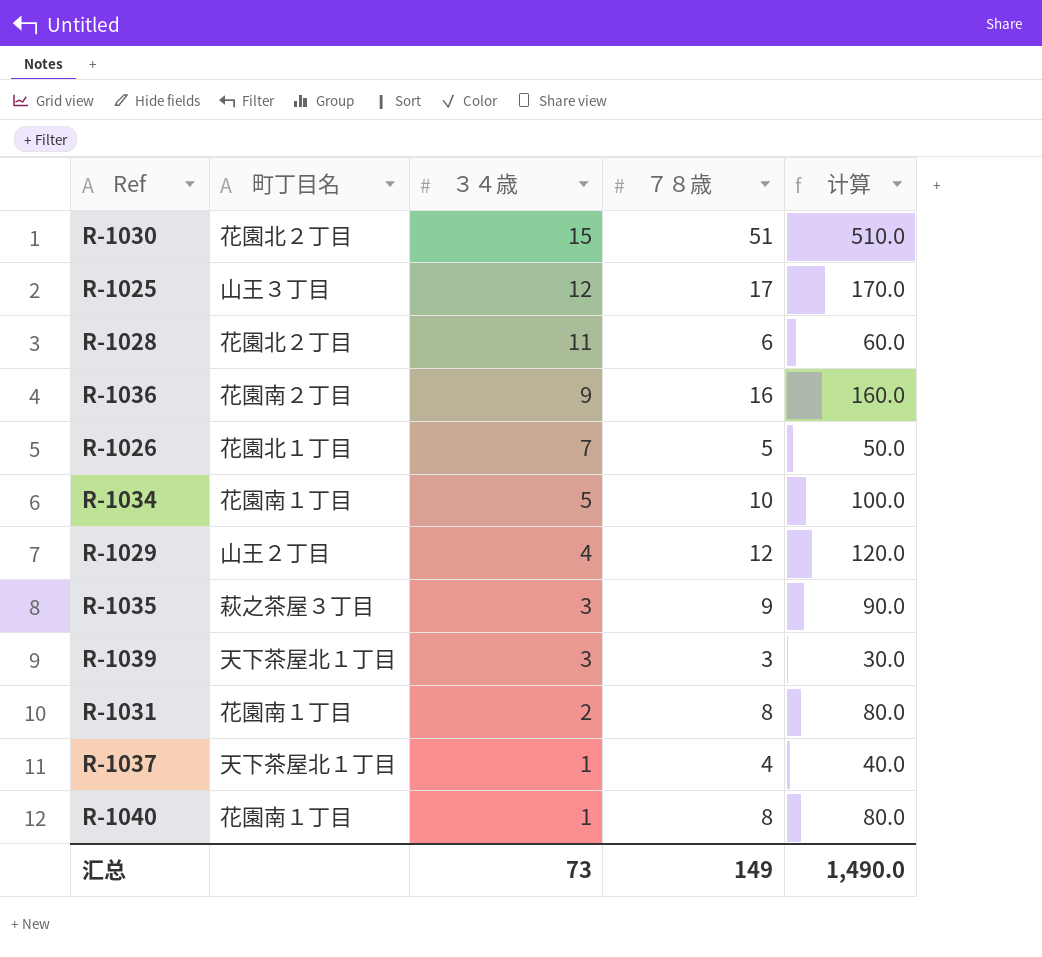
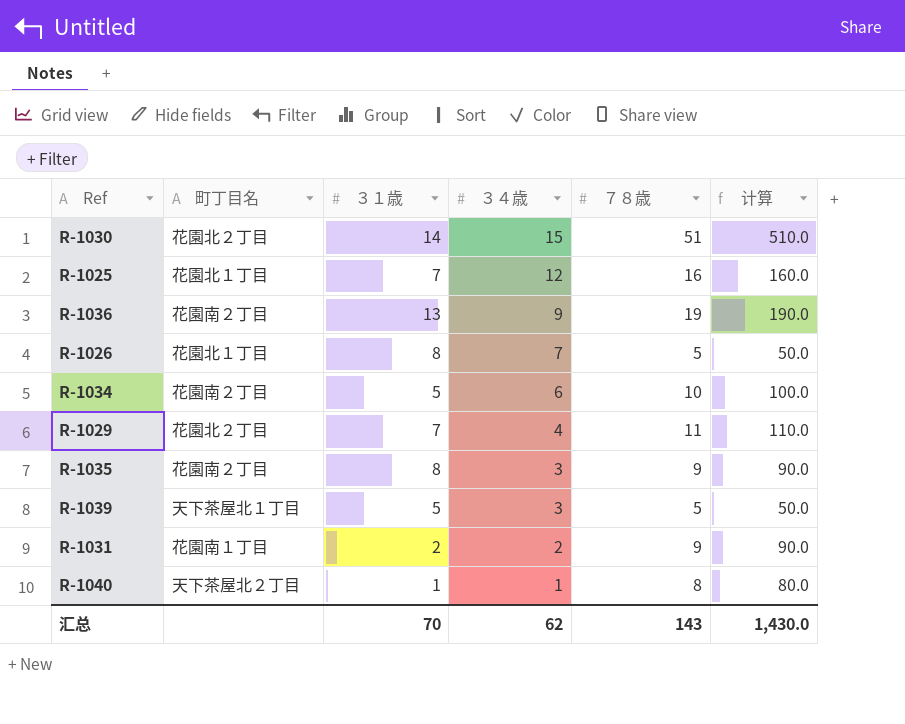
column ３１歳 | position: none -> 3
row R-1028: 花園北２丁目 | 11 | 6 | 60.0 -> none
row R-1037: 天下茶屋北１丁目 | 1 | 4 | 40.0 -> none
R-1025 | 町丁目名: 山王３丁目 -> 花園北１丁目
R-1025 | ７８歳: 17 -> 16
R-1025 | 计算: 170.0 -> 160.0
R-1036 | ７８歳: 16 -> 19
R-1036 | 计算: 160.0 -> 190.0
R-1034 | 町丁目名: 花園南１丁目 -> 花園南２丁目
R-1034 | ３４歳: 5 -> 6
R-1029 | 町丁目名: 山王２丁目 -> 花園北２丁目
R-1029 | ７８歳: 12 -> 11
R-1029 | 计算: 120.0 -> 110.0
R-1035 | 町丁目名: 萩之茶屋３丁目 -> 花園南２丁目
R-1039 | ７８歳: 3 -> 5
R-1039 | 计算: 30.0 -> 50.0
R-1031 | ７８歳: 8 -> 9
R-1031 | 计算: 80.0 -> 90.0
R-1040 | 町丁目名: 花園南１丁目 -> 天下茶屋北２丁目
汇总 | ３４歳: 73 -> 62
汇总 | ７８歳: 149 -> 143
汇总 | 计算: 1,490.0 -> 1,430.0

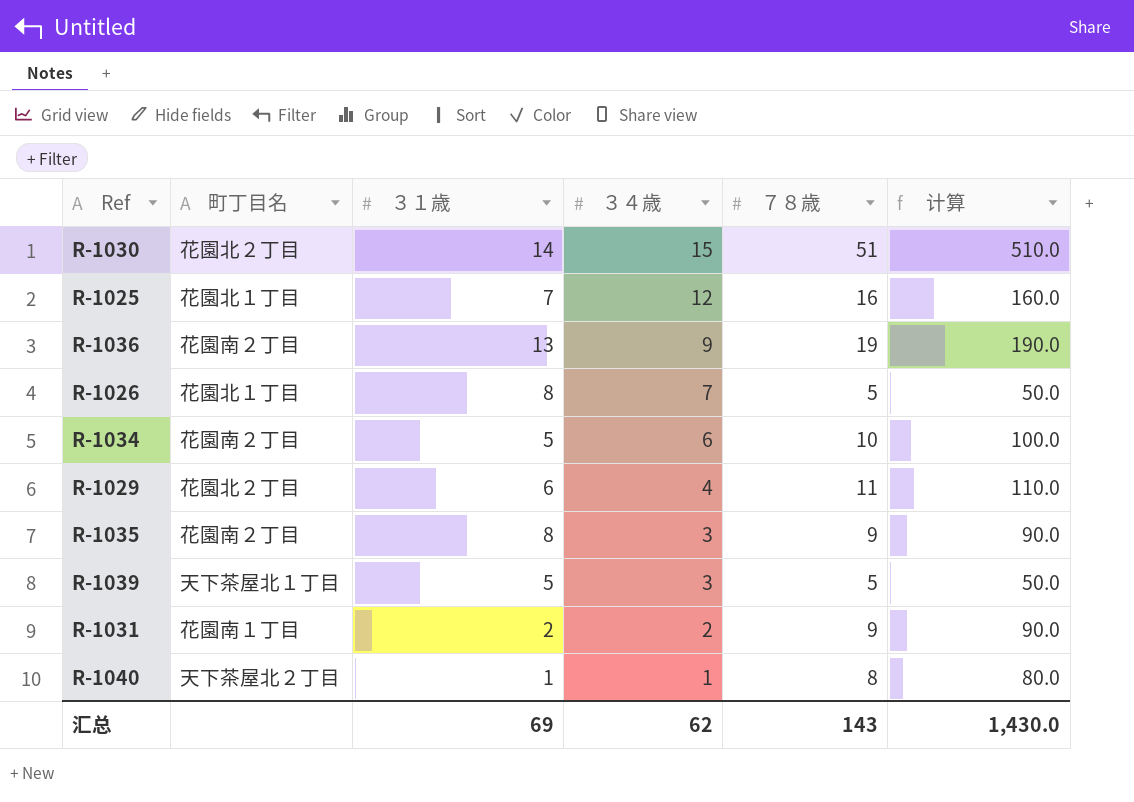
R-1029 | ３１歳: 7 -> 6
汇总 | ３１歳: 70 -> 69

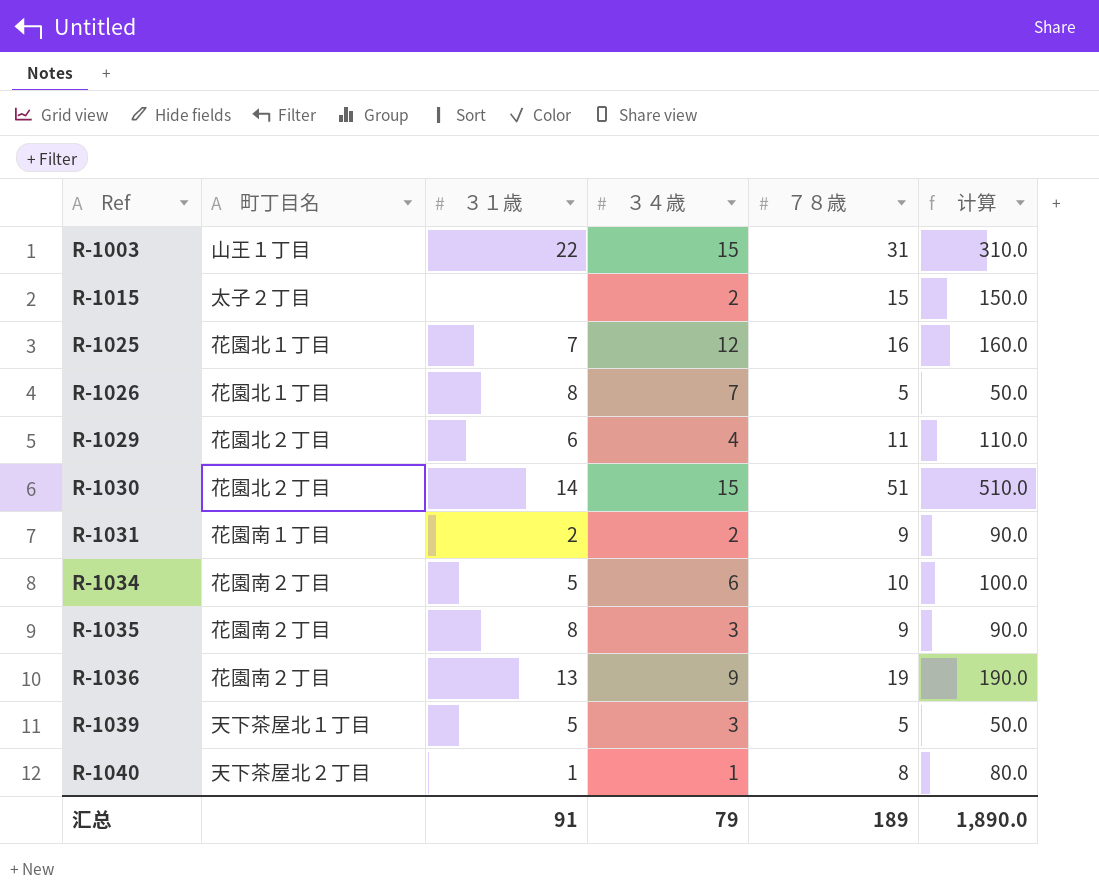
row order: ３４歳 descending -> Ref ascending
row R-1003: none -> 山王１丁目 | 22 | 15 | 31 | 310.0
row R-1015: none -> 太子２丁目 | none | 2 | 15 | 150.0
汇总 | ３１歳: 69 -> 91
汇总 | ３４歳: 62 -> 79
汇总 | ７８歳: 143 -> 189
汇总 | 计算: 1,430.0 -> 1,890.0

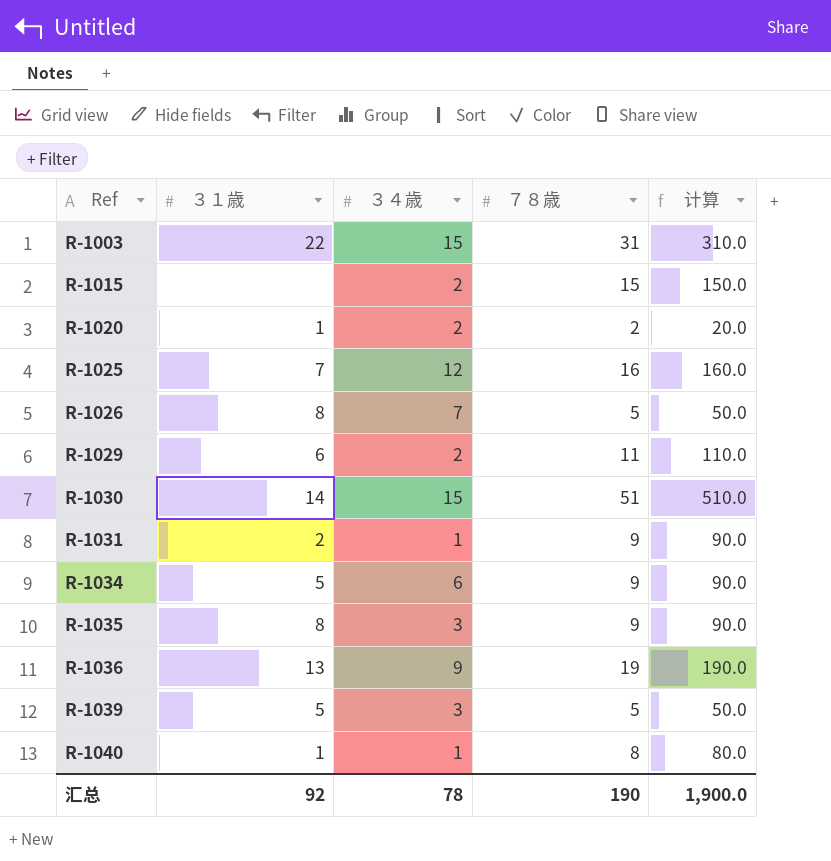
column 町丁目名 | position: 2 -> none
row R-1020: none -> 1 | 2 | 2 | 20.0
R-1029 | ３４歳: 4 -> 2
R-1031 | ３４歳: 2 -> 1
R-1034 | ７８歳: 10 -> 9
R-1034 | 计算: 100.0 -> 90.0
汇总 | ３１歳: 91 -> 92
汇总 | ３４歳: 79 -> 78
汇总 | ７８歳: 189 -> 190
汇总 | 计算: 1,890.0 -> 1,900.0

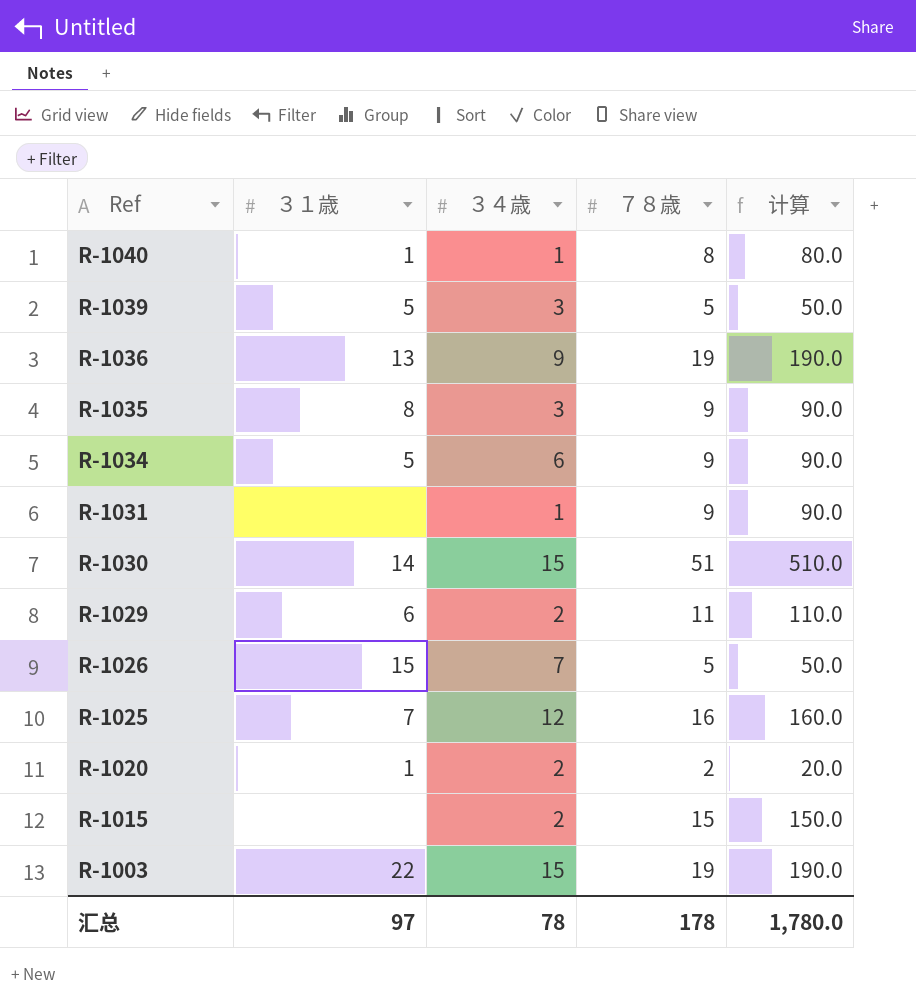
row order: Ref ascending -> Ref descending
R-1031 | ３１歳: 2 -> none
R-1026 | ３１歳: 8 -> 15
R-1003 | ７８歳: 31 -> 19
R-1003 | 计算: 310.0 -> 190.0
汇总 | ３１歳: 92 -> 97
汇总 | ７８歳: 190 -> 178
汇总 | 计算: 1,900.0 -> 1,780.0

